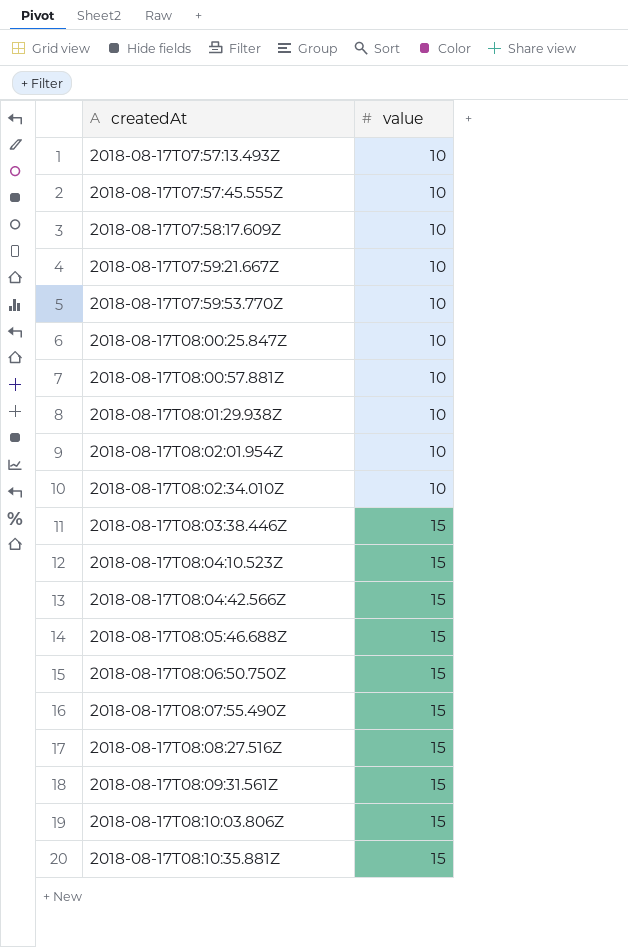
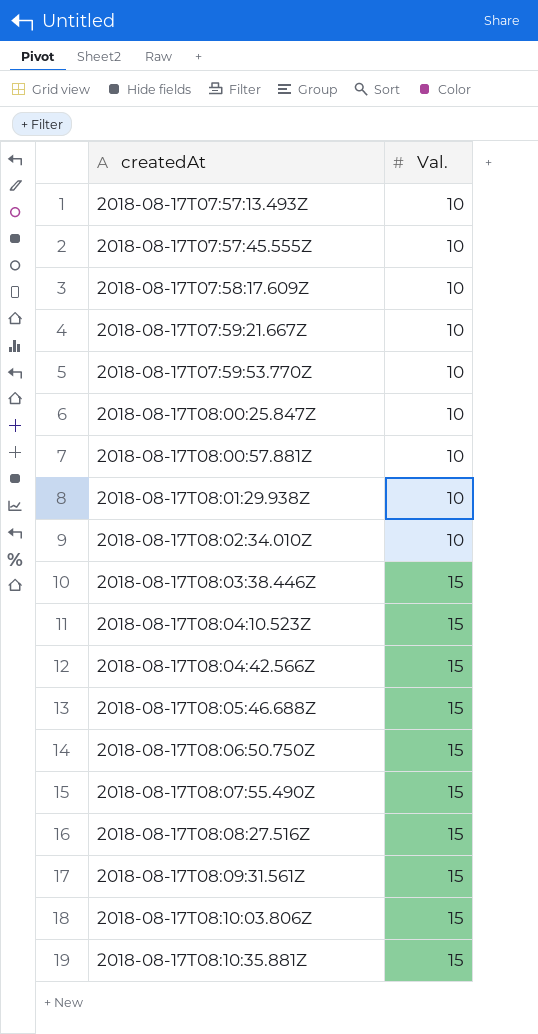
column name: value -> Val.
row 2018-08-17T08:02:01.954Z: 10 -> none

